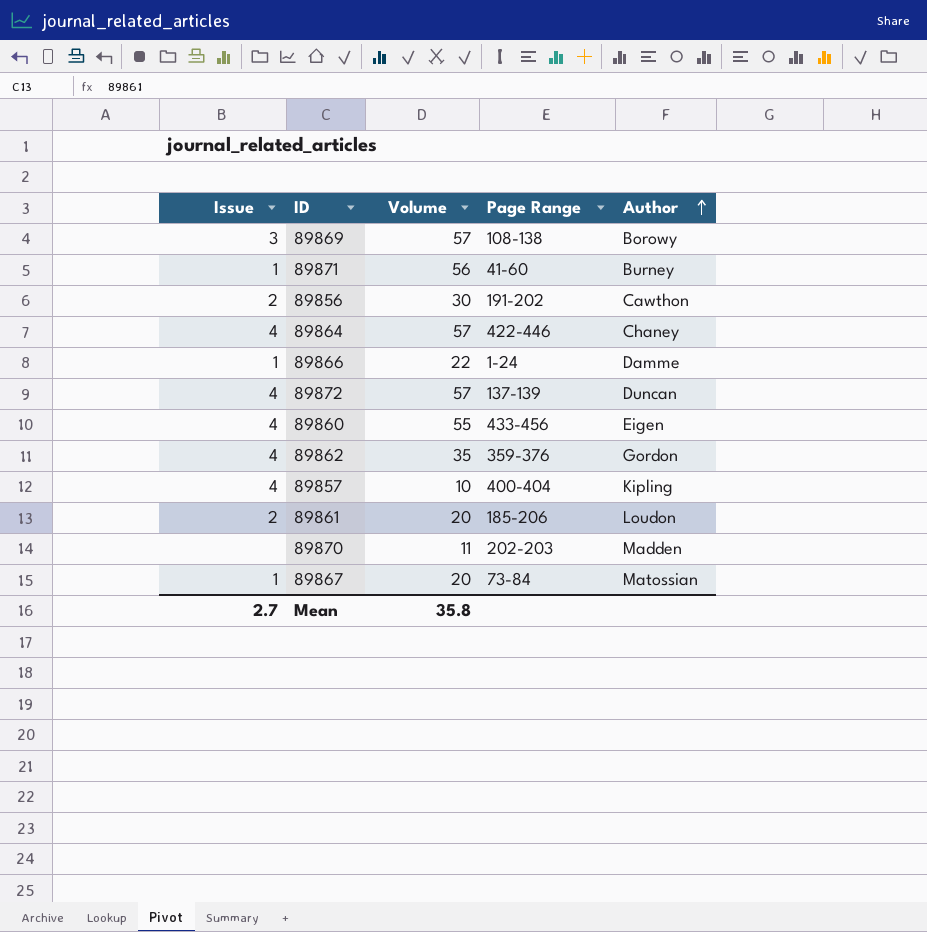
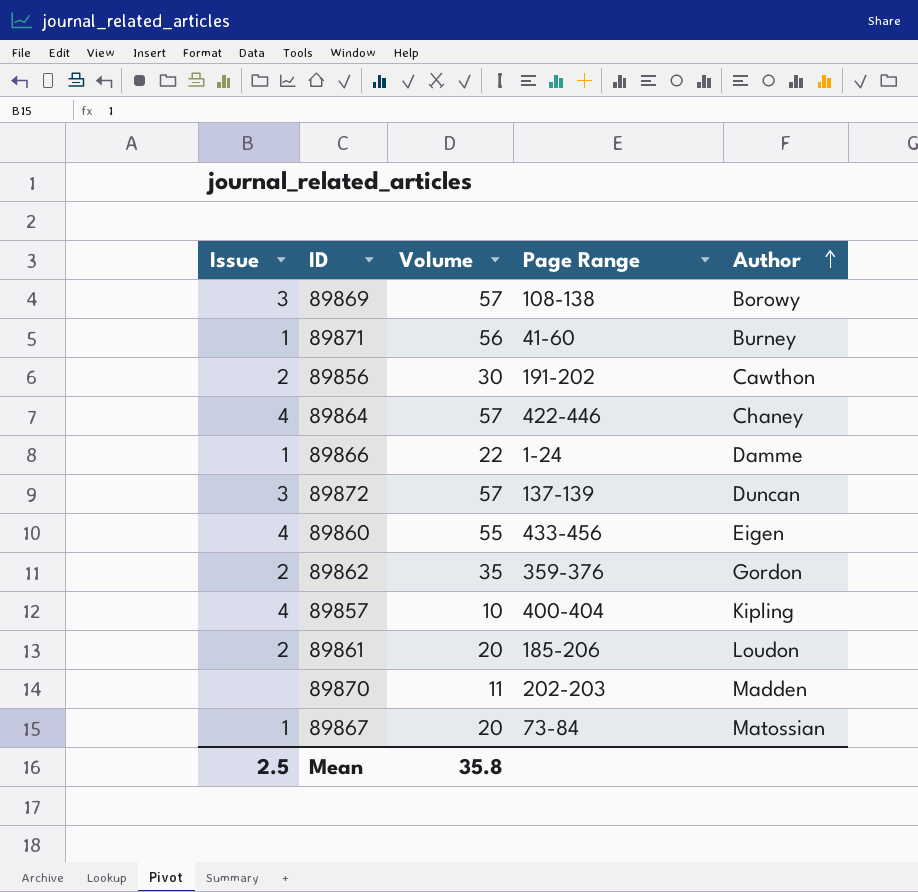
89872 | Issue: 4 -> 3
89862 | Issue: 4 -> 2
Mean | Issue: 2.7 -> 2.5

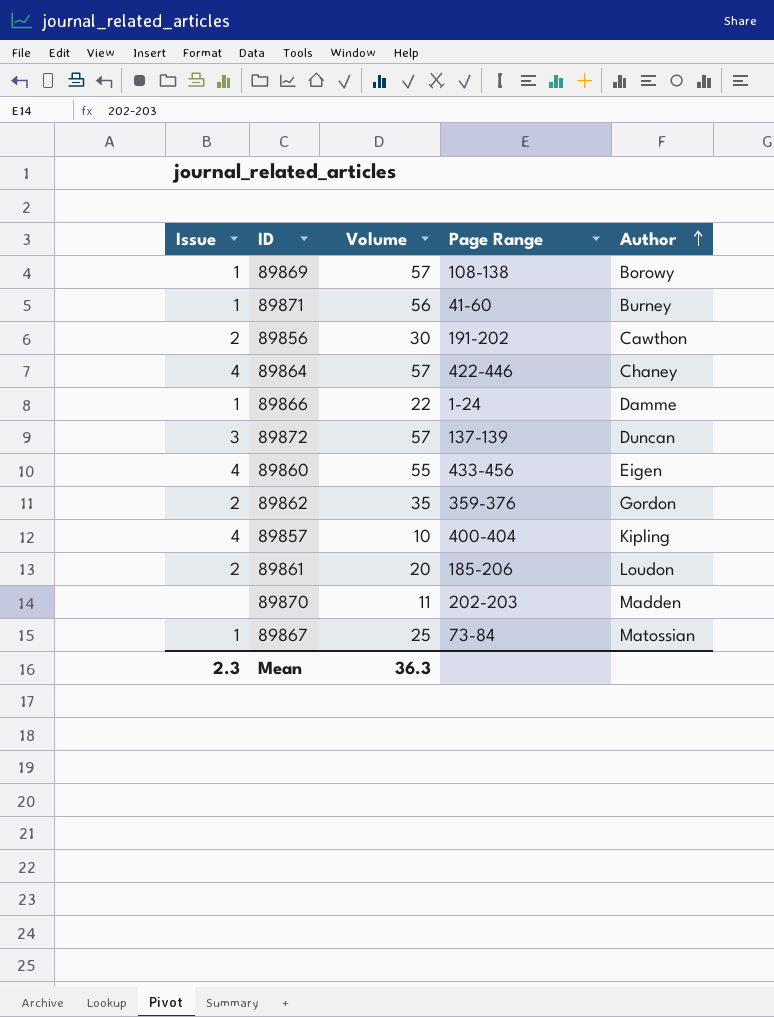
89869 | Issue: 3 -> 1
89867 | Volume: 20 -> 25
Mean | Issue: 2.5 -> 2.3
Mean | Volume: 35.8 -> 36.3

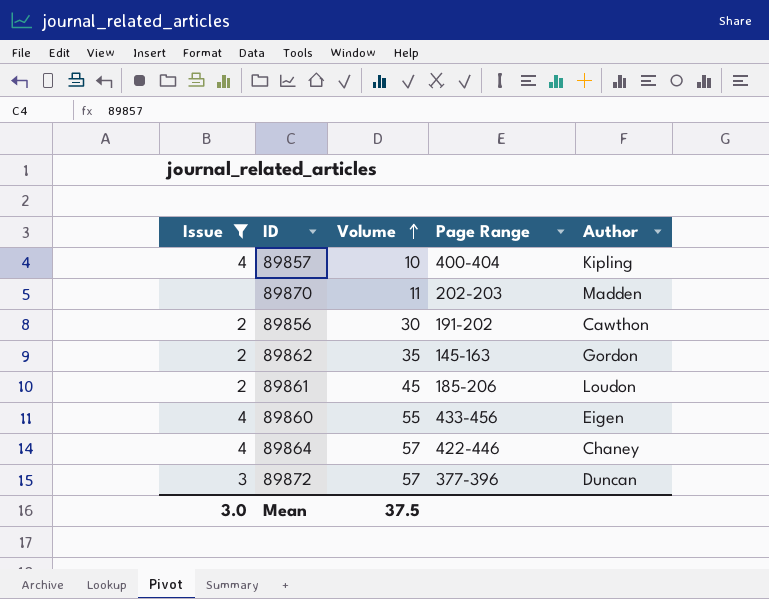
filter: none -> Issue != 1
row order: Author ascending -> Volume ascending
89862 | Page Range: 359-376 -> 145-163
89861 | Volume: 20 -> 45
89872 | Page Range: 137-139 -> 377-396
Mean | Issue: 2.3 -> 3.0
Mean | Volume: 36.3 -> 37.5

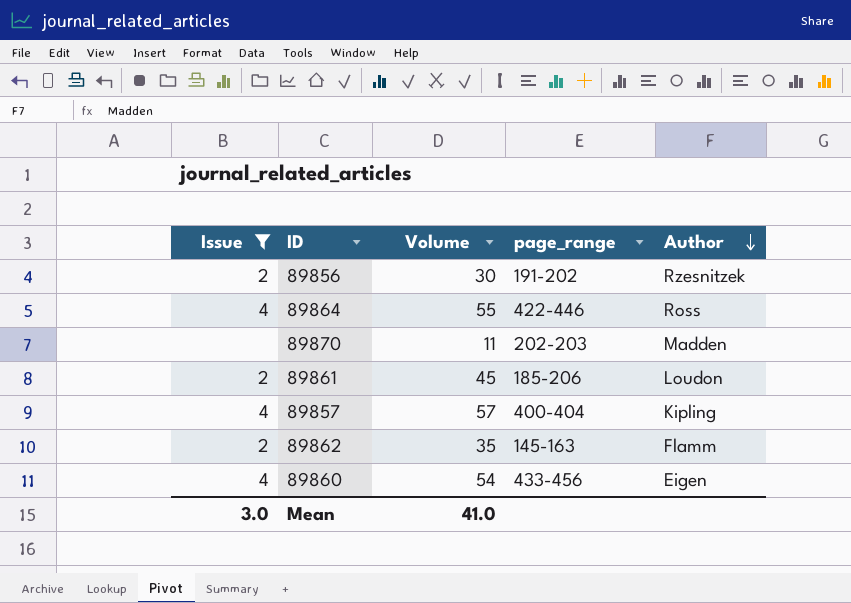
row order: Volume ascending -> Author descending
column name: Page Range -> page_range
row 89872: 3 | 57 | 377-396 | Duncan -> none
89856 | Author: Cawthon -> Rzesnitzek
89864 | Volume: 57 -> 55
89864 | Author: Chaney -> Ross
89857 | Volume: 10 -> 57
89862 | Author: Gordon -> Flamm
89860 | Volume: 55 -> 54
Mean | Volume: 37.5 -> 41.0

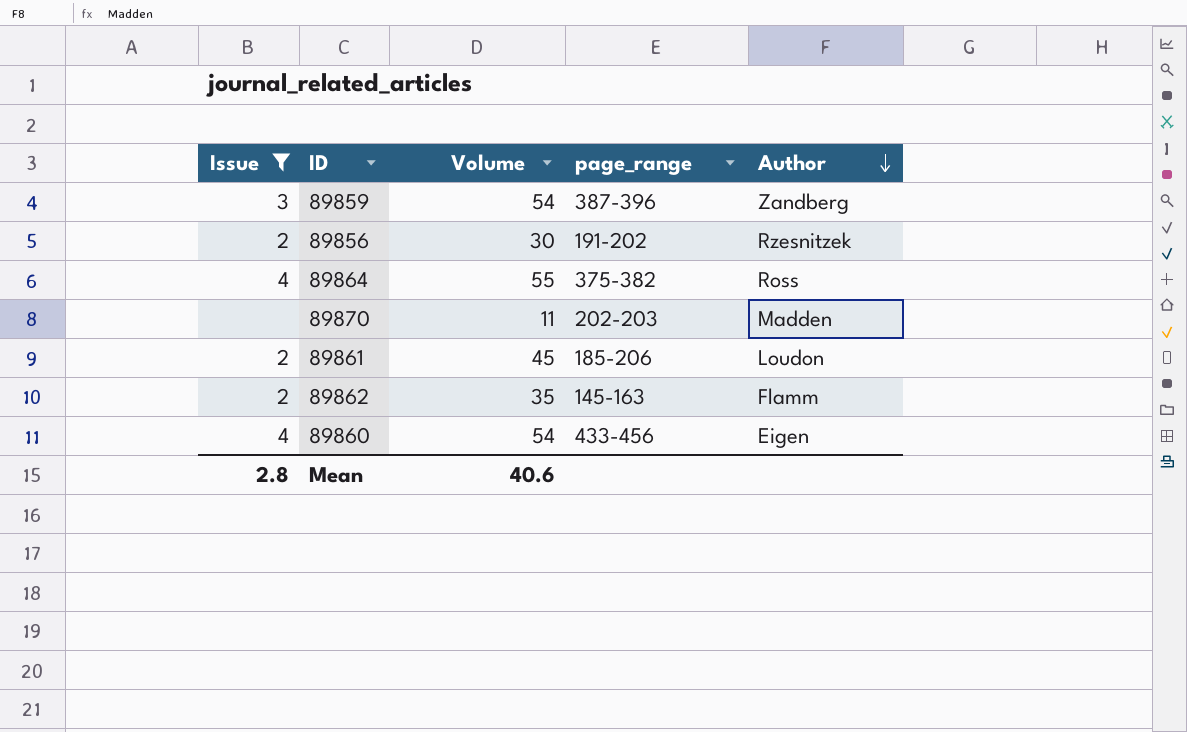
row 89857: 4 | 57 | 400-404 | Kipling -> none
row 89859: none -> 3 | 54 | 387-396 | Zandberg
89864 | page_range: 422-446 -> 375-382
Mean | Issue: 3.0 -> 2.8
Mean | Volume: 41.0 -> 40.6

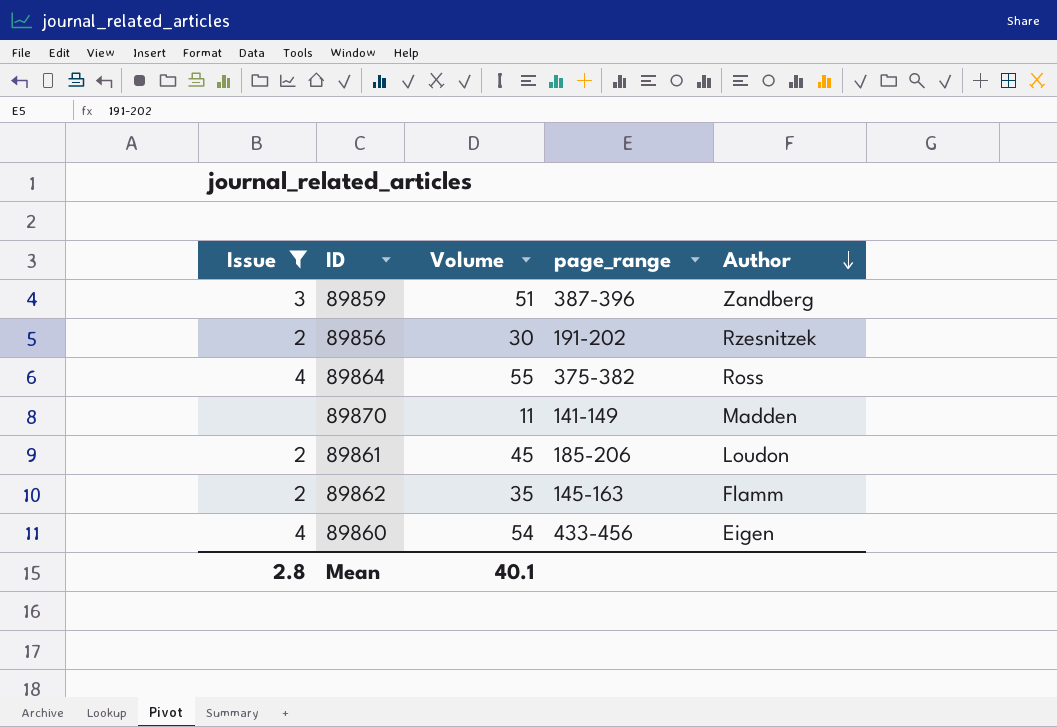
89859 | Volume: 54 -> 51
89870 | page_range: 202-203 -> 141-149
Mean | Volume: 40.6 -> 40.1

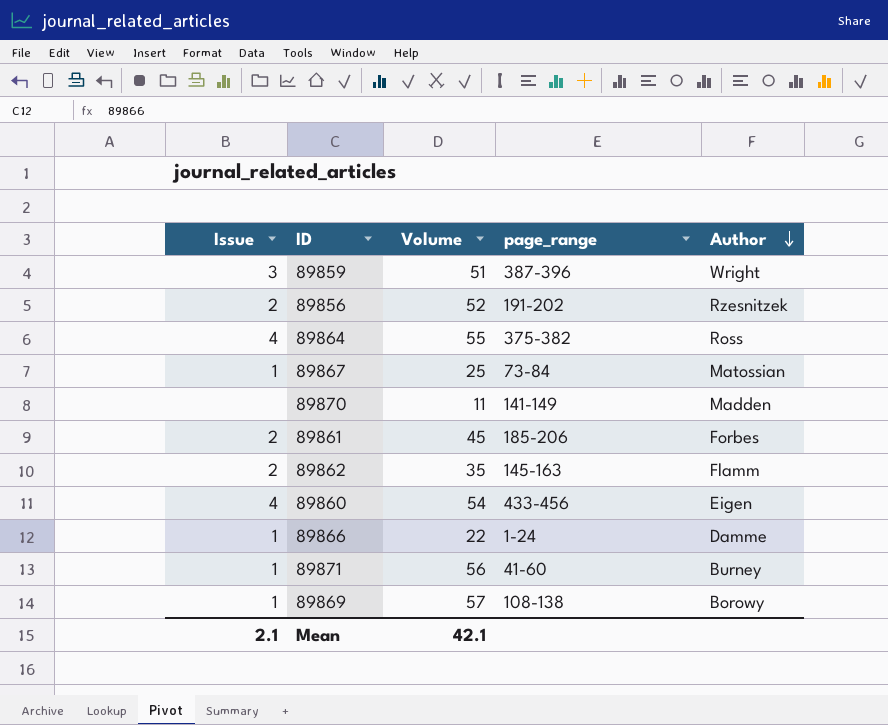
filter: Issue != 1 -> none
89859 | Author: Zandberg -> Wright
89856 | Volume: 30 -> 52
89861 | Author: Loudon -> Forbes
Mean | Issue: 2.8 -> 2.1
Mean | Volume: 40.1 -> 42.1

